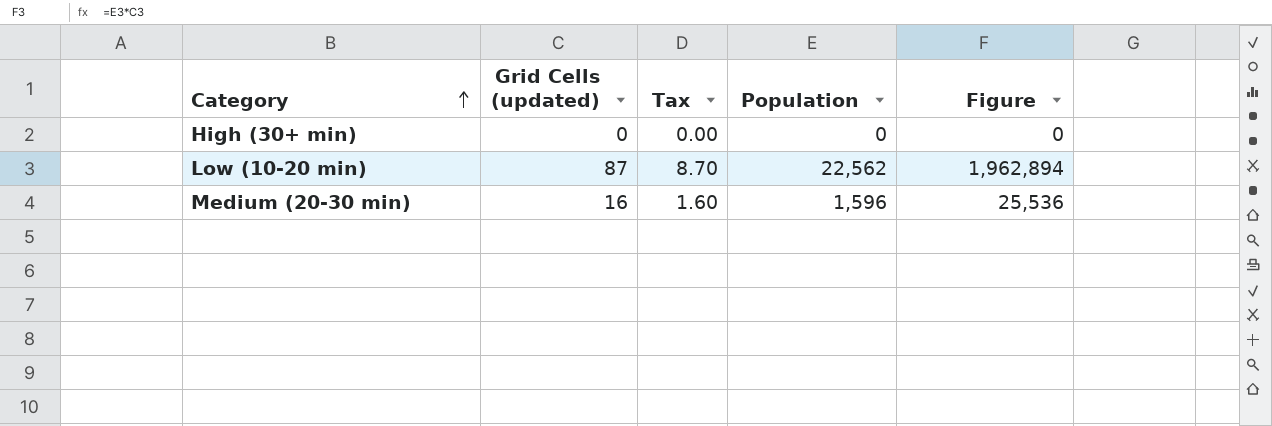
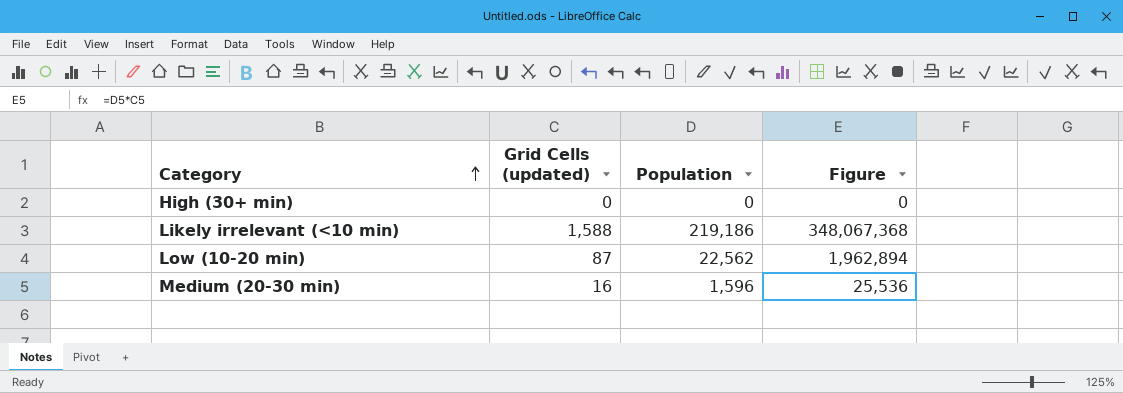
column Tax | formula: [Grid Cells (updated)] * 0.1 -> none
row Likely irrelevant (<10 min): none -> 1,588 | 219,186 | 348,067,368

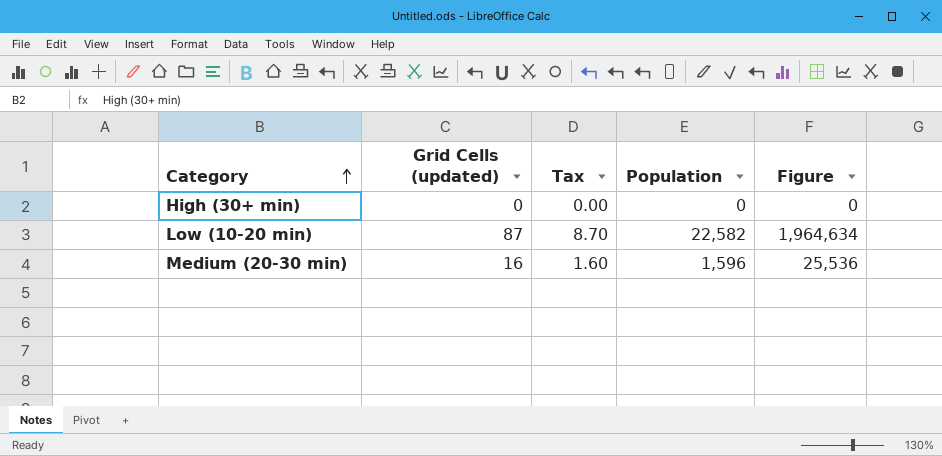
column Tax | formula: none -> [Grid Cells (updated)] * 0.1
row Likely irrelevant (<10 min): 1,588 | 219,186 | 348,067,368 -> none
Low (10-20 min) | Population: 22,562 -> 22,582
Low (10-20 min) | Figure: 1,962,894 -> 1,964,634

